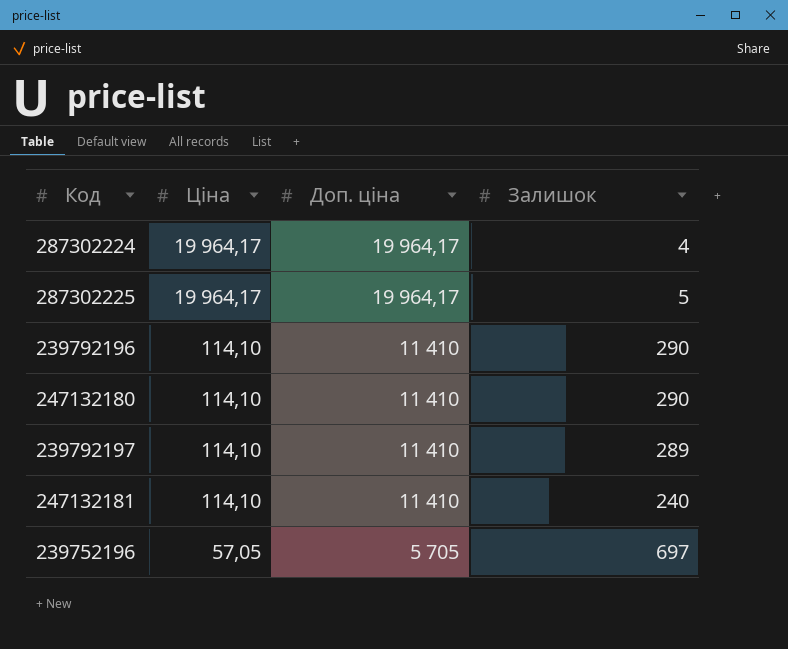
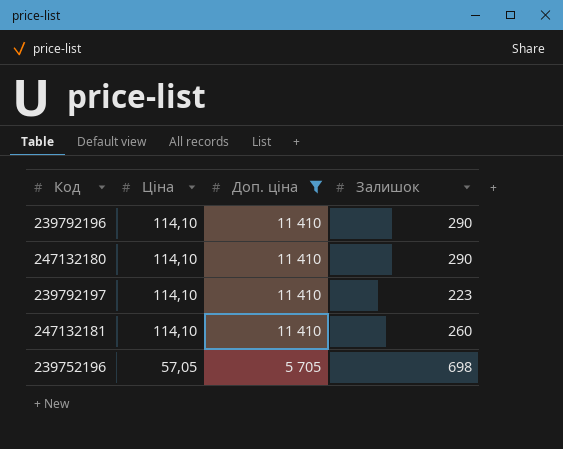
filter: none -> Доп. ціна != 19 964,17
239792197 | Залишок: 289 -> 223
247132181 | Залишок: 240 -> 260
239752196 | Залишок: 697 -> 698

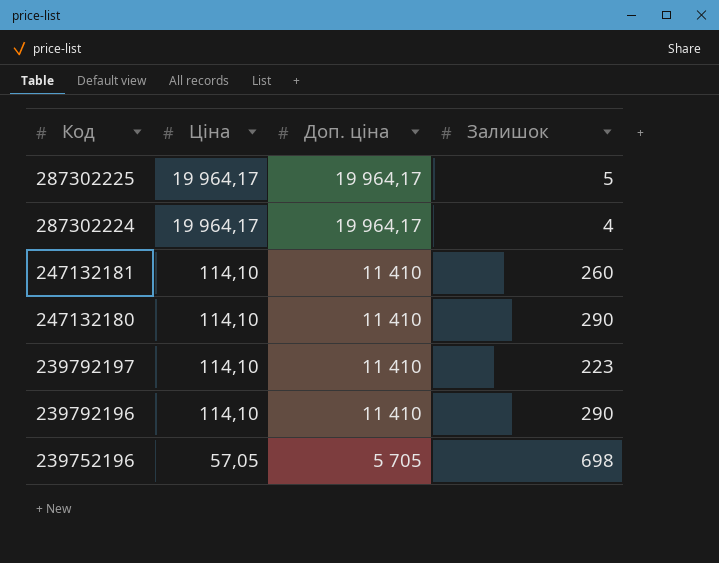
filter: Доп. ціна != 19 964,17 -> none
row order: Ціна descending -> Код descending

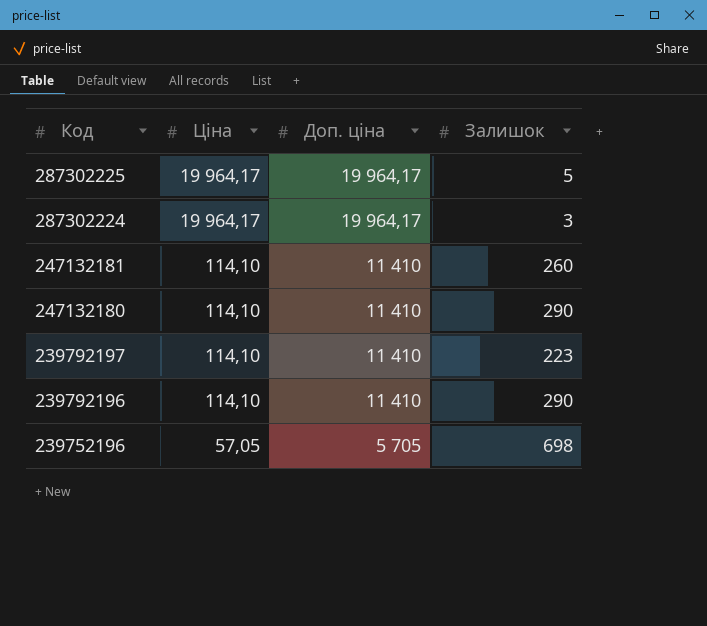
287302224 | Залишок: 4 -> 3

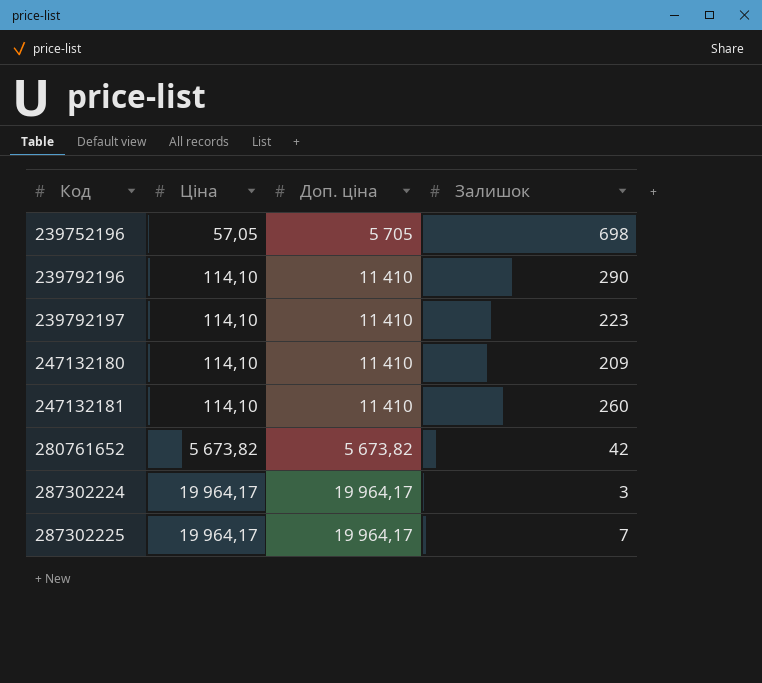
row order: Код descending -> Код ascending
247132180 | Залишок: 290 -> 209
row 280761652: none -> 5 673,82 | 5 673,82 | 42
287302225 | Залишок: 5 -> 7

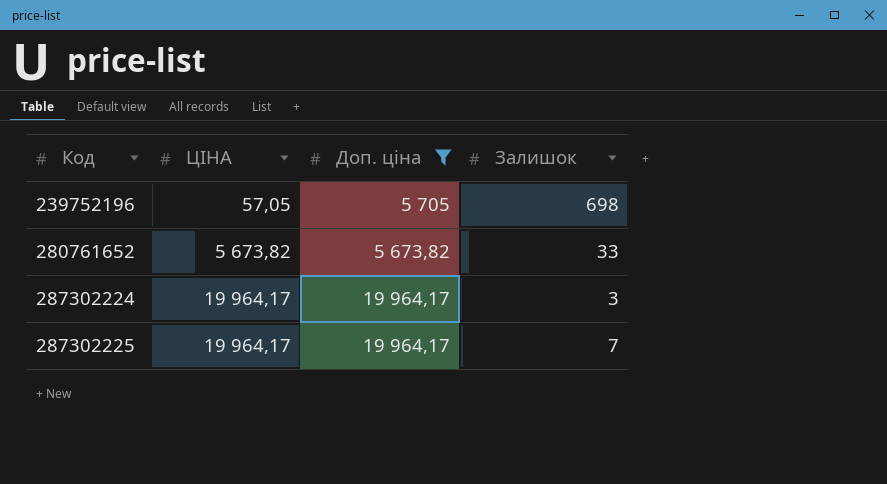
filter: none -> Доп. ціна != 11 410
column name: Ціна -> ЦІНА
280761652 | Залишок: 42 -> 33

